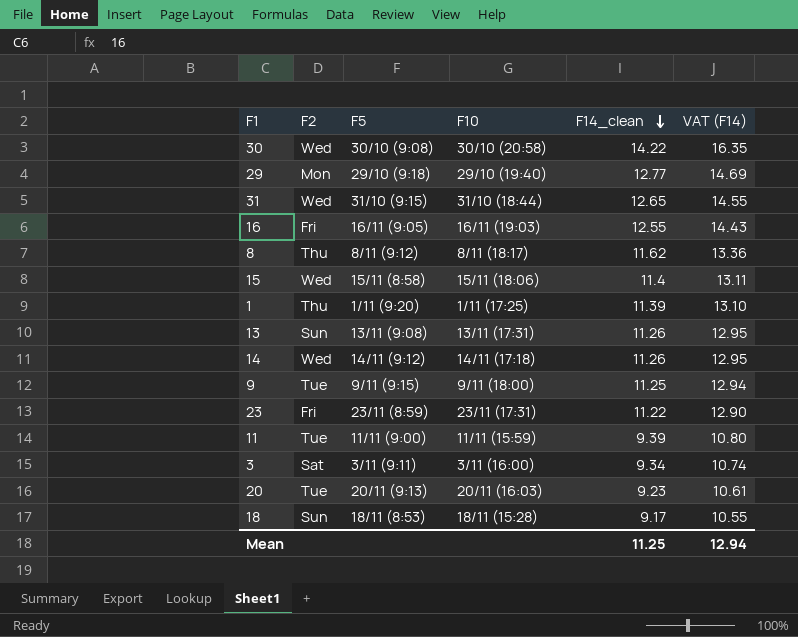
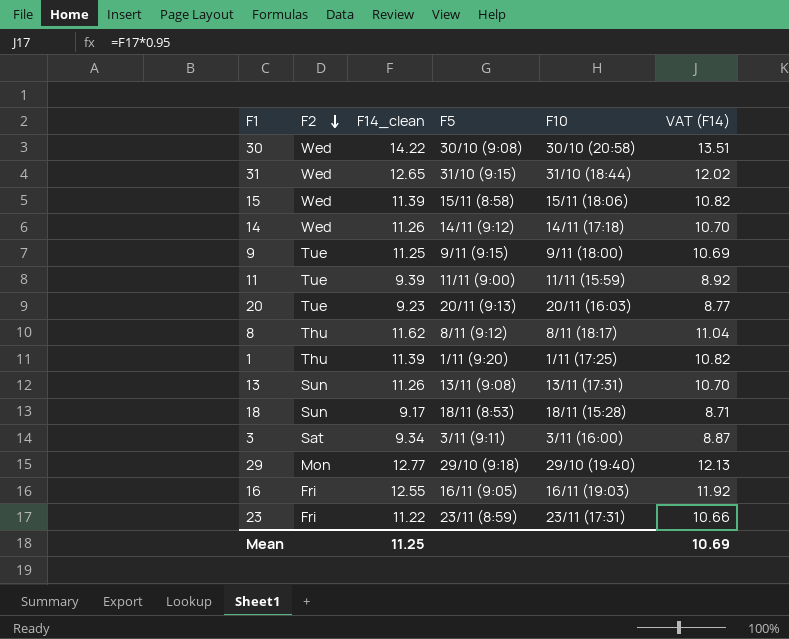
row order: F14_clean descending -> F2 descending
column F14_clean | position: 5 -> 3
column VAT (F14) | formula: [F14_clean] * 1.15 -> [F14_clean] * 0.95
15 | F14_clean: 11.4 -> 11.39
Mean | VAT (F14): 12.94 -> 10.69

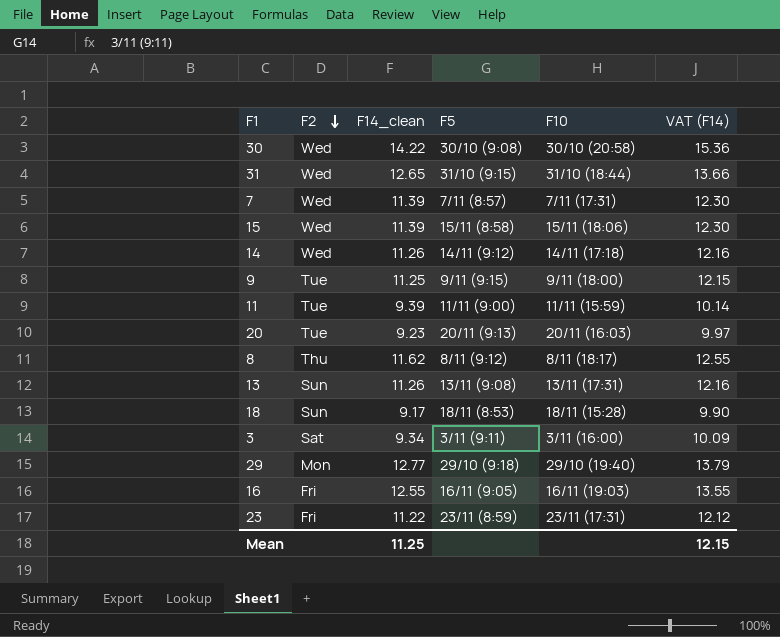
column VAT (F14) | formula: [F14_clean] * 0.95 -> [F14_clean] * 1.08
row 1: Thu | 11.39 | 1/11 (9:20) | 1/11 (17:25) | 10.82 -> none
row 7: none -> Wed | 11.39 | 7/11 (8:57) | 7/11 (17:31) | 12.30
Mean | VAT (F14): 10.69 -> 12.15

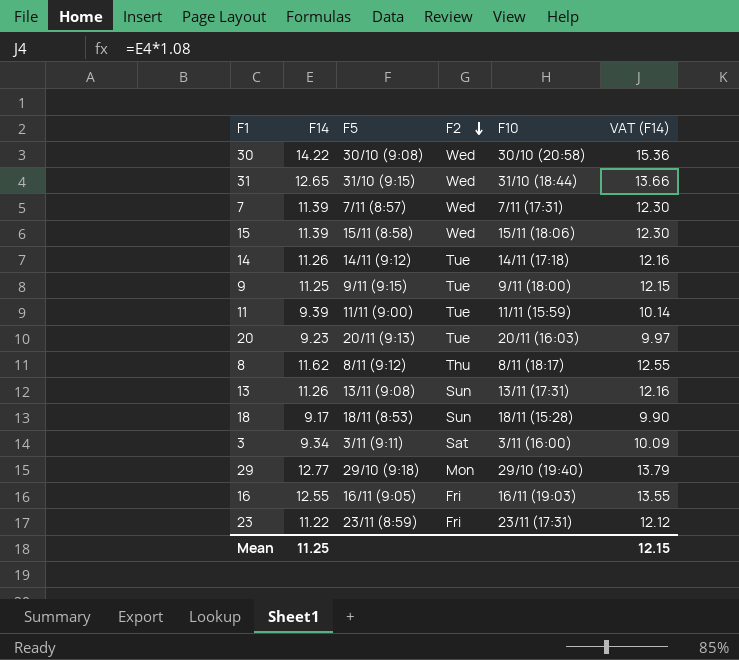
column name: F14_clean -> F14
column F2 | position: 2 -> 4
14 | F2: Wed -> Tue

